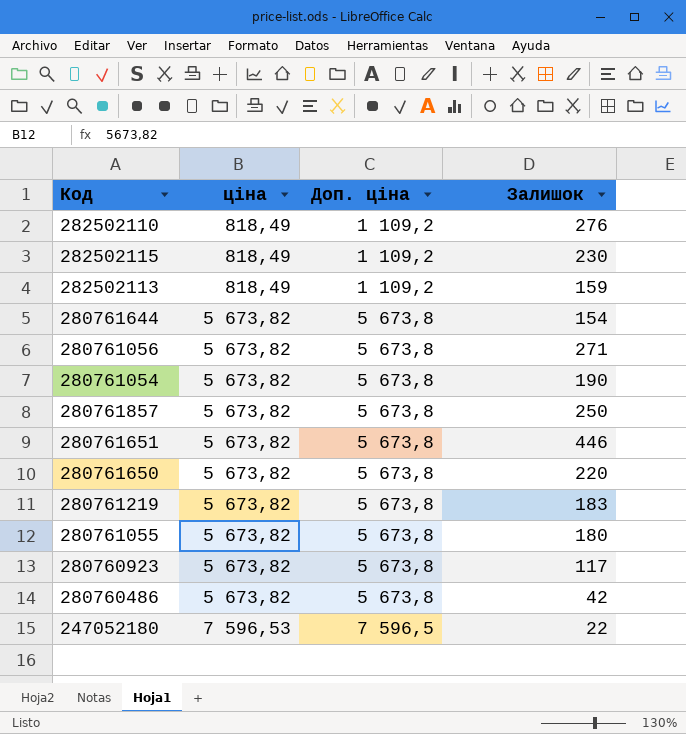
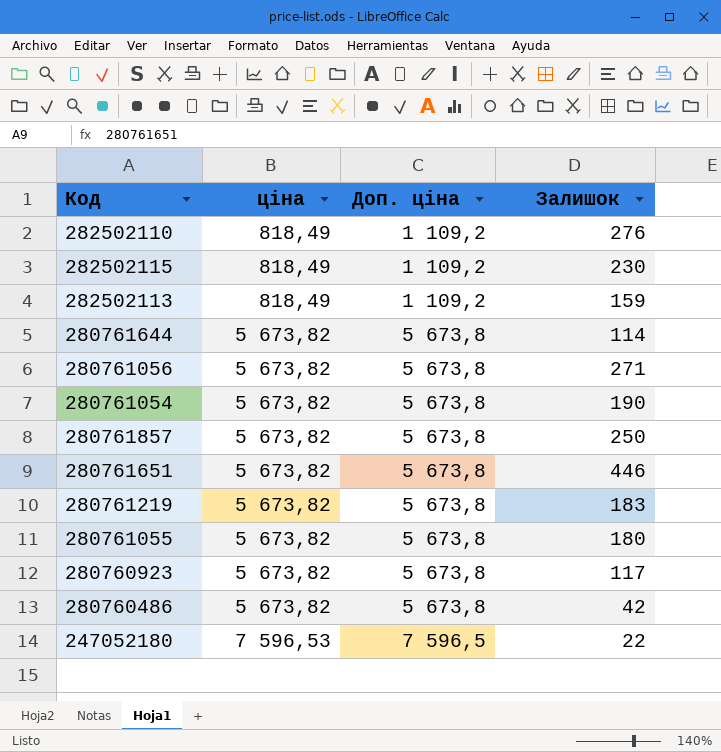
row 280761650: 5 673,82 | 5 673,8 | 220 -> none
280761644 | Залишок: 154 -> 114

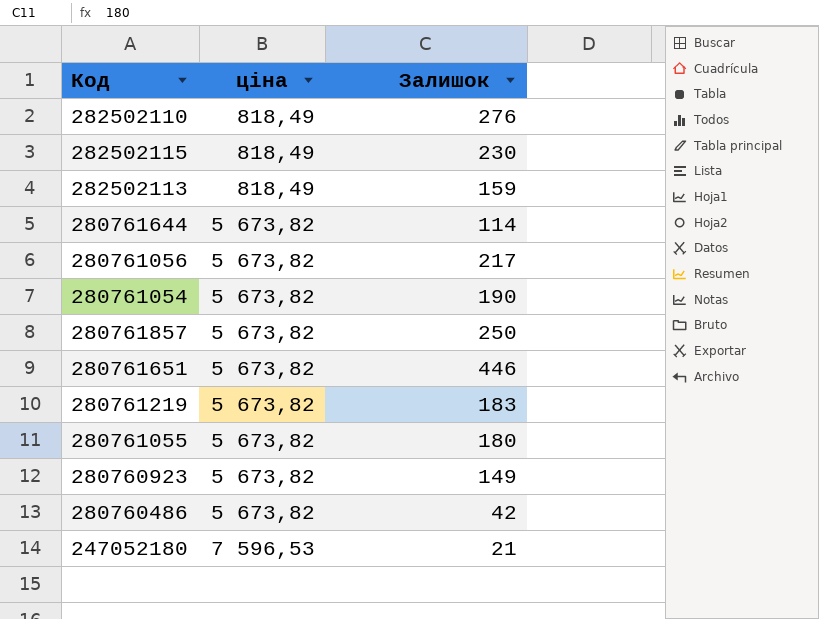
column Доп. ціна | position: 3 -> none
280761056 | Залишок: 271 -> 217
280760923 | Залишок: 117 -> 149
247052180 | Залишок: 22 -> 21

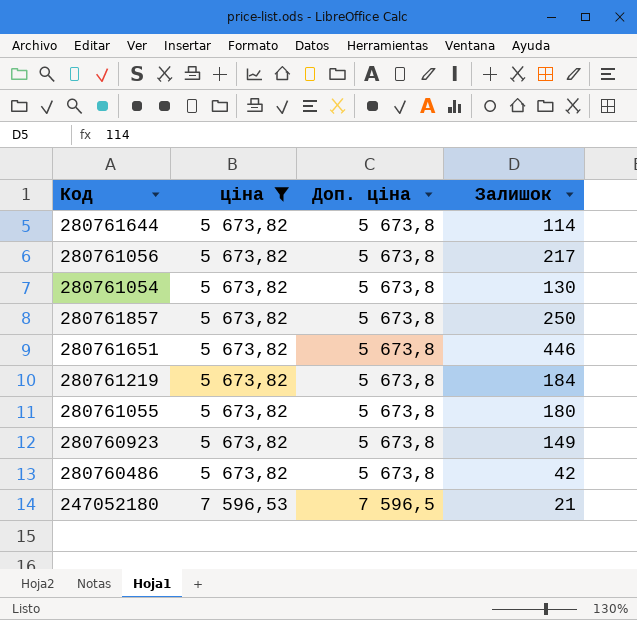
filter: none -> ціна != 818,49
column Доп. ціна | position: none -> 3
280761054 | Залишок: 190 -> 130
280761219 | Залишок: 183 -> 184

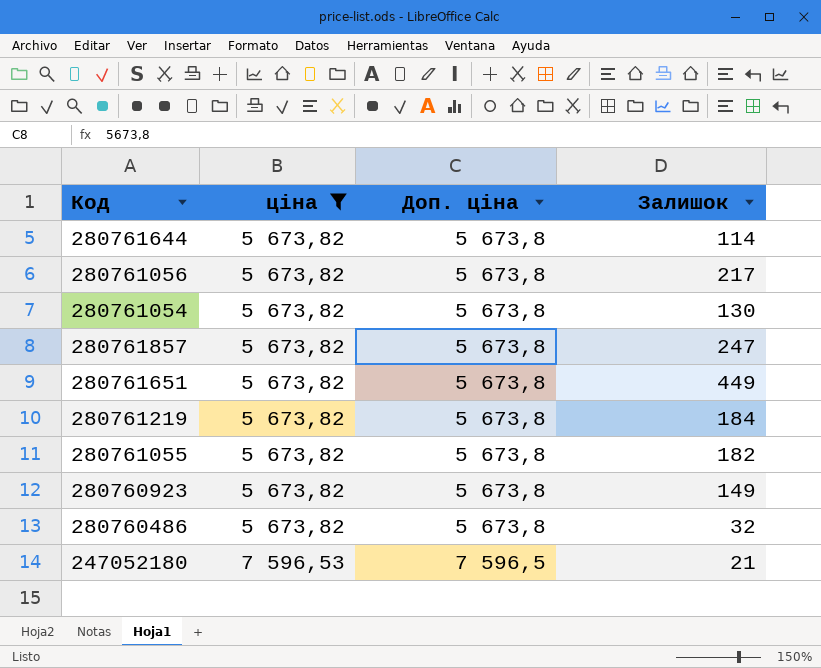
280761857 | Залишок: 250 -> 247
280761651 | Залишок: 446 -> 449
280761055 | Залишок: 180 -> 182
280760486 | Залишок: 42 -> 32

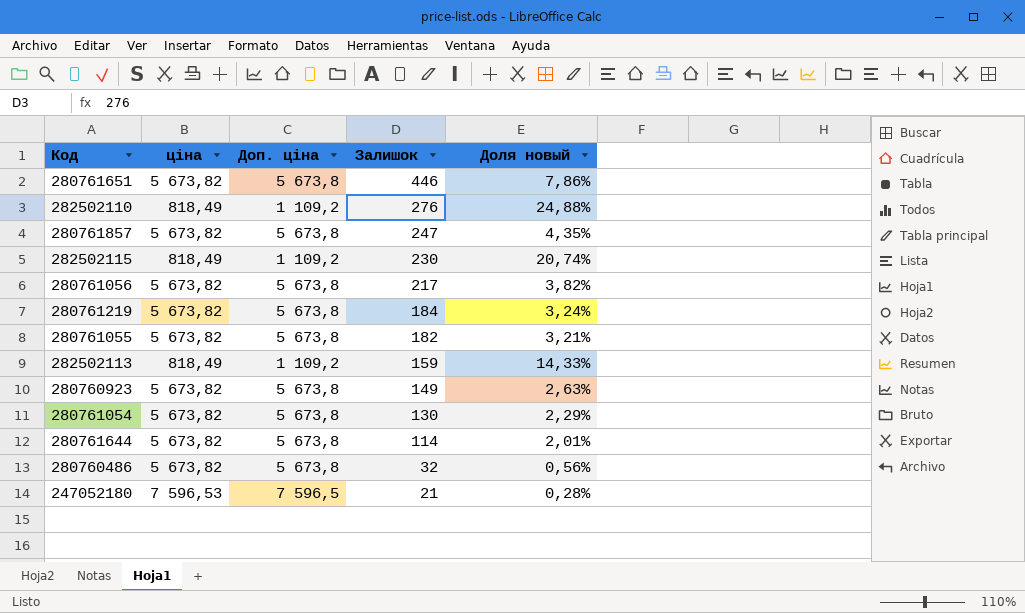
filter: ціна != 818,49 -> none
row order: ціна ascending -> Залишок descending
column Доля новый | formula: none -> [Залишок] / [Доп. ціна]
280761651 | Залишок: 449 -> 446

